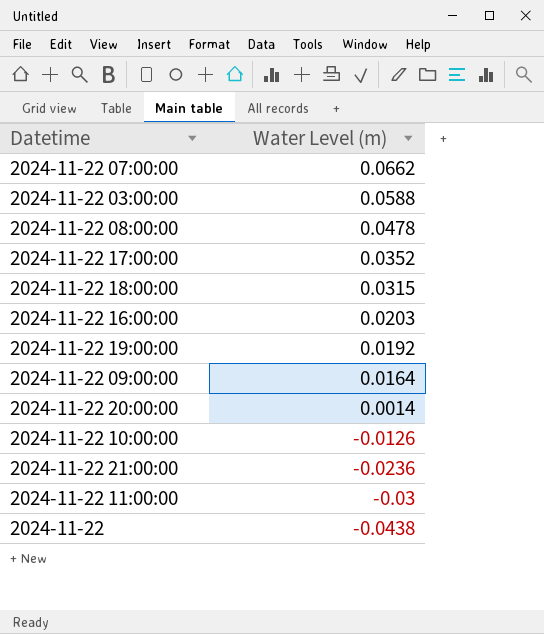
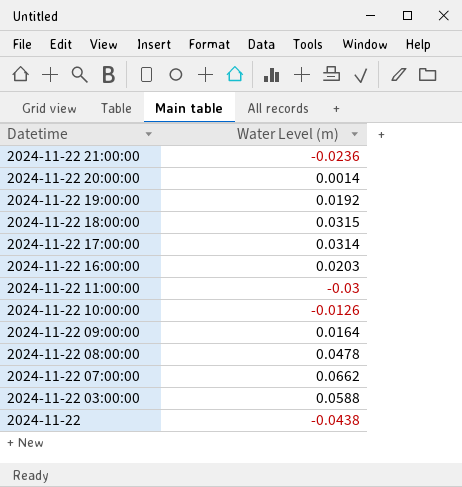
row order: Water Level (m) descending -> Datetime descending
2024-11-22 17:00:00 | Water Level (m): 0.0352 -> 0.0314

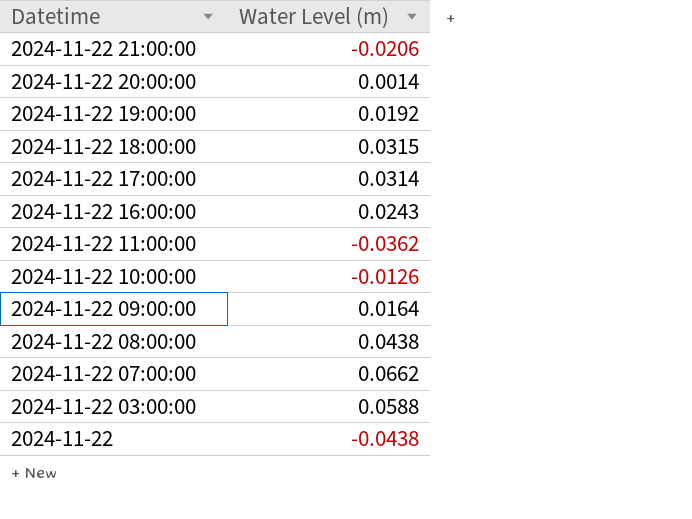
2024-11-22 21:00:00 | Water Level (m): -0.0236 -> -0.0206
2024-11-22 16:00:00 | Water Level (m): 0.0203 -> 0.0243
2024-11-22 11:00:00 | Water Level (m): -0.03 -> -0.0362
2024-11-22 08:00:00 | Water Level (m): 0.0478 -> 0.0438

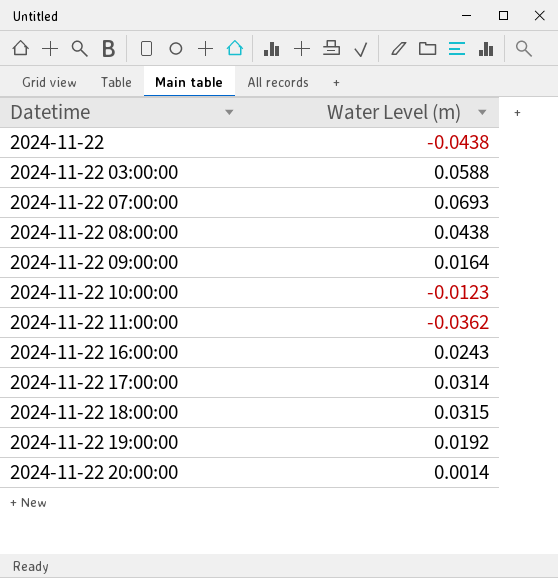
row order: Datetime descending -> Datetime ascending
row 2024-11-22 21:00:00: -0.0206 -> none
2024-11-22 07:00:00 | Water Level (m): 0.0662 -> 0.0693
2024-11-22 10:00:00 | Water Level (m): -0.0126 -> -0.0123

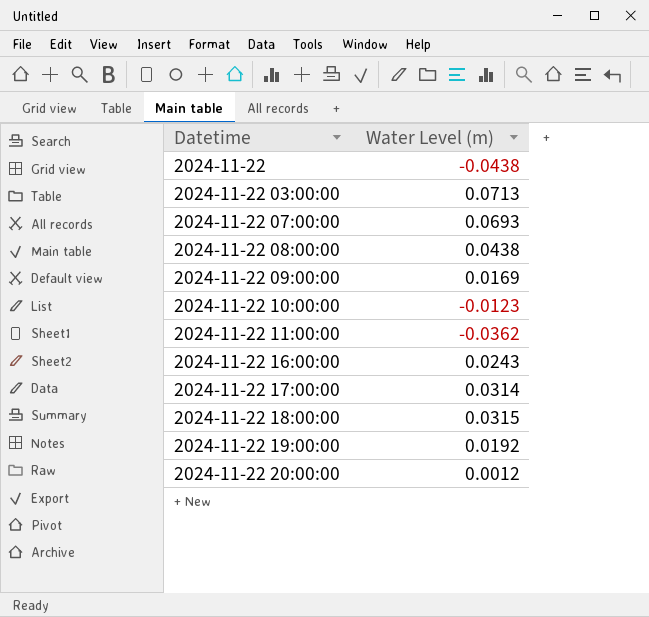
2024-11-22 03:00:00 | Water Level (m): 0.0588 -> 0.0713
2024-11-22 09:00:00 | Water Level (m): 0.0164 -> 0.0169
2024-11-22 20:00:00 | Water Level (m): 0.0014 -> 0.0012

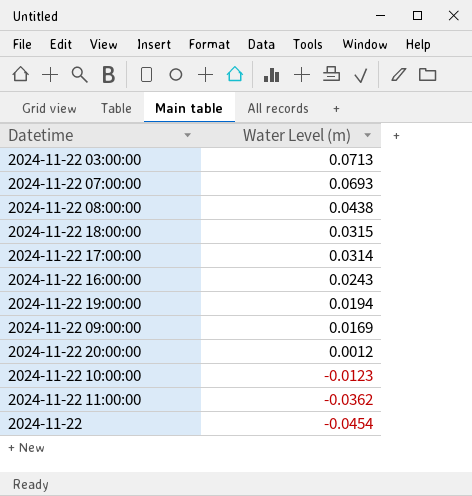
row order: Datetime ascending -> Water Level (m) descending
2024-11-22 19:00:00 | Water Level (m): 0.0192 -> 0.0194
2024-11-22 | Water Level (m): -0.0438 -> -0.0454

